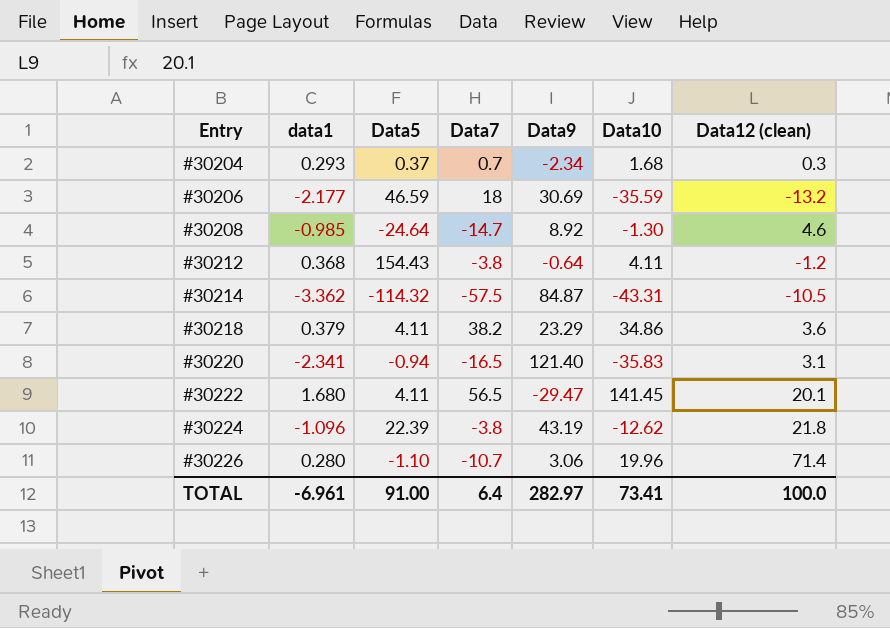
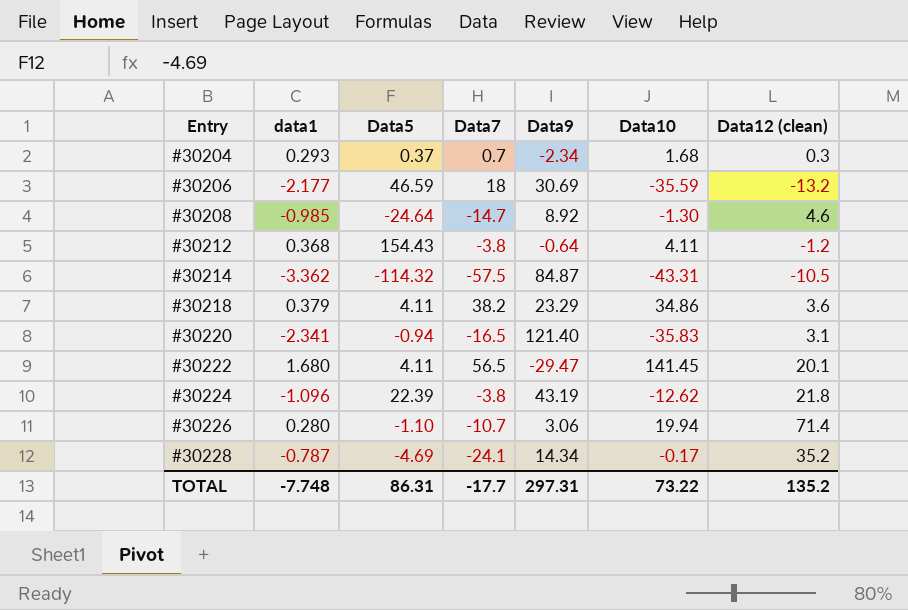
#30226 | Data10: 19.96 -> 19.94
row #30228: none -> -0.787 | -4.69 | -24.1 | 14.34 | -0.17 | 35.2
TOTAL | data1: -6.961 -> -7.748
TOTAL | Data5: 91.00 -> 86.31
TOTAL | Data7: 6.4 -> -17.7
TOTAL | Data9: 282.97 -> 297.31
TOTAL | Data10: 73.41 -> 73.22
TOTAL | Data12 (clean): 100.0 -> 135.2

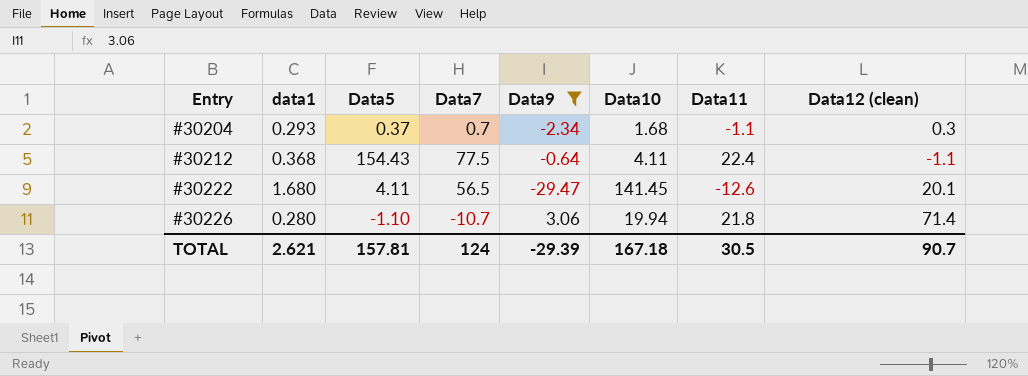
filter: none -> Data9 <= 3.06
column Data11 | position: none -> 7
#30212 | Data7: -3.8 -> 77.5
#30212 | Data12 (clean): -1.2 -> -1.1
TOTAL | data1: -7.748 -> 2.621
TOTAL | Data5: 86.31 -> 157.81
TOTAL | Data7: -17.7 -> 124
TOTAL | Data9: 297.31 -> -29.39
TOTAL | Data10: 73.22 -> 167.18
TOTAL | Data12 (clean): 135.2 -> 90.7

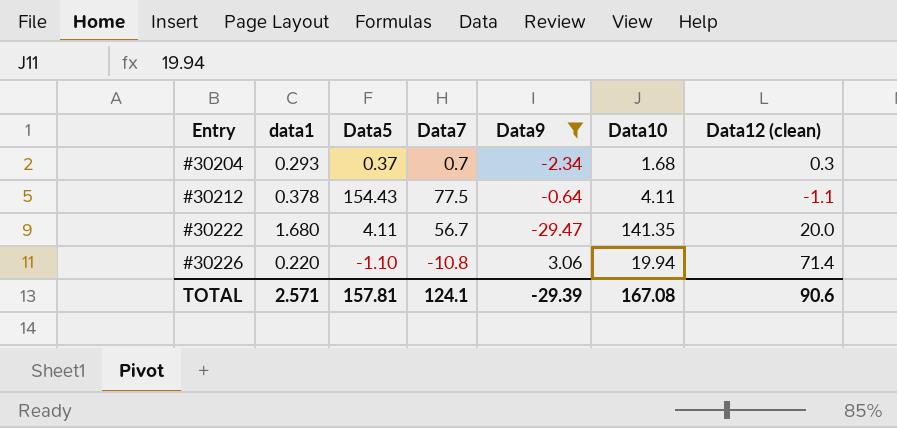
column Data11 | position: 7 -> none
#30212 | data1: 0.368 -> 0.378
#30222 | Data7: 56.5 -> 56.7
#30222 | Data10: 141.45 -> 141.35
#30222 | Data12 (clean): 20.1 -> 20.0
#30226 | data1: 0.280 -> 0.220
#30226 | Data7: -10.7 -> -10.8
TOTAL | data1: 2.621 -> 2.571
TOTAL | Data7: 124 -> 124.1
TOTAL | Data10: 167.18 -> 167.08
TOTAL | Data12 (clean): 90.7 -> 90.6

